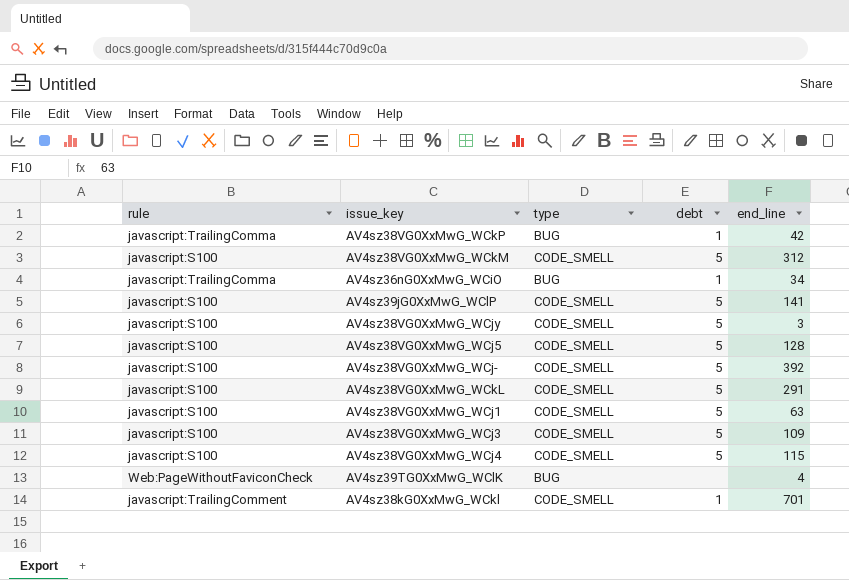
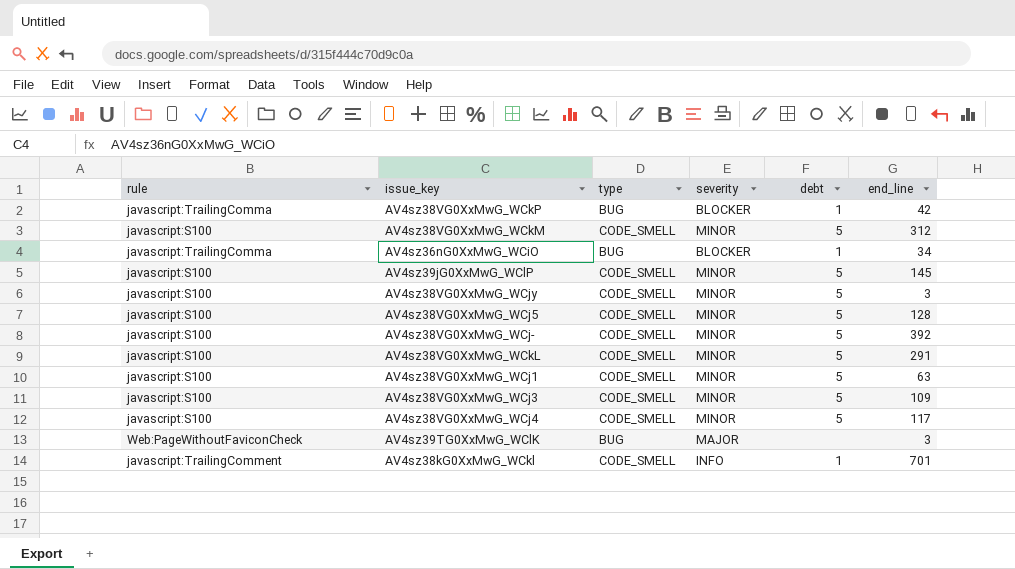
column severity | position: none -> 4
AV4sz39jG0XxMwG_WClP | end_line: 141 -> 145
AV4sz38VG0XxMwG_WCj4 | end_line: 115 -> 117
AV4sz39TG0XxMwG_WClK | end_line: 4 -> 3

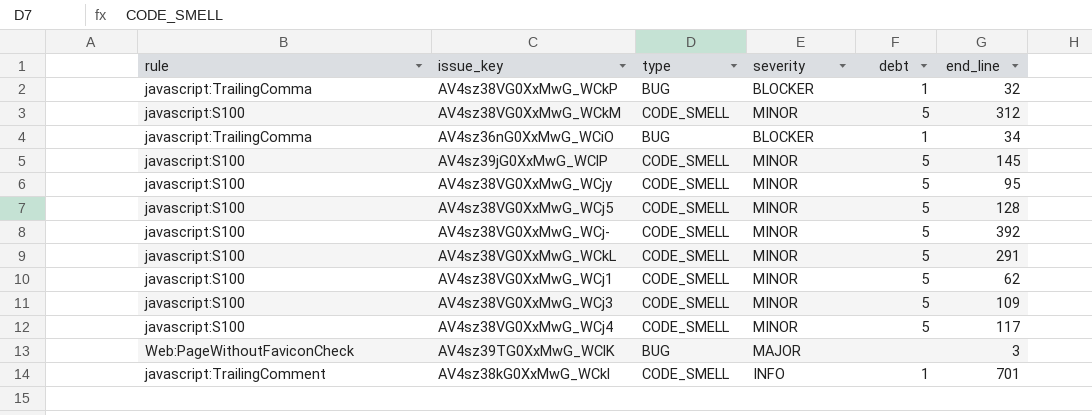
AV4sz38VG0XxMwG_WCkP | end_line: 42 -> 32
AV4sz38VG0XxMwG_WCjy | end_line: 3 -> 95
AV4sz38VG0XxMwG_WCj1 | end_line: 63 -> 62

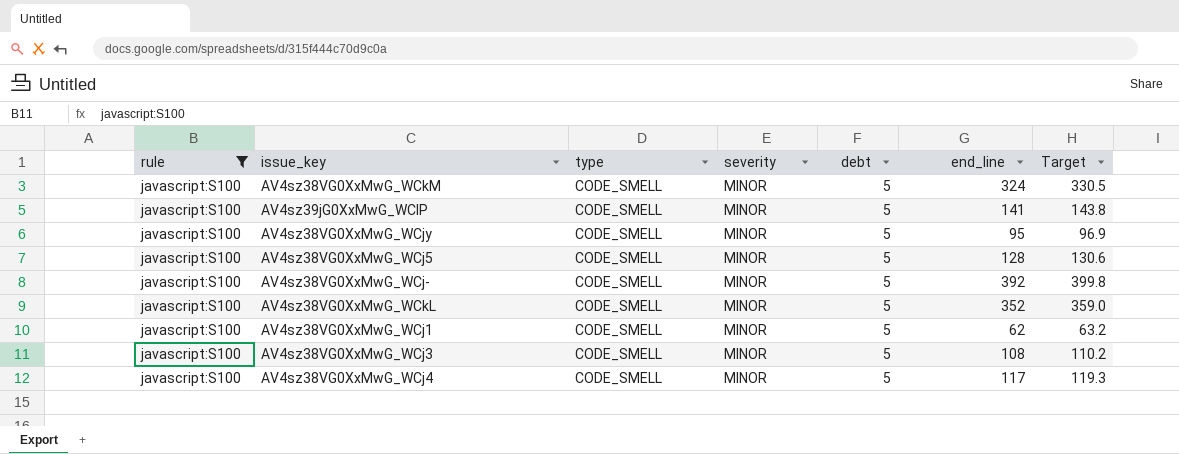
filter: none -> rule = javascript:S100
column Target | formula: none -> [end_line] * 1.02
AV4sz38VG0XxMwG_WCkM | end_line: 312 -> 324
AV4sz39jG0XxMwG_WClP | end_line: 145 -> 141
AV4sz38VG0XxMwG_WCkL | end_line: 291 -> 352
AV4sz38VG0XxMwG_WCj3 | end_line: 109 -> 108

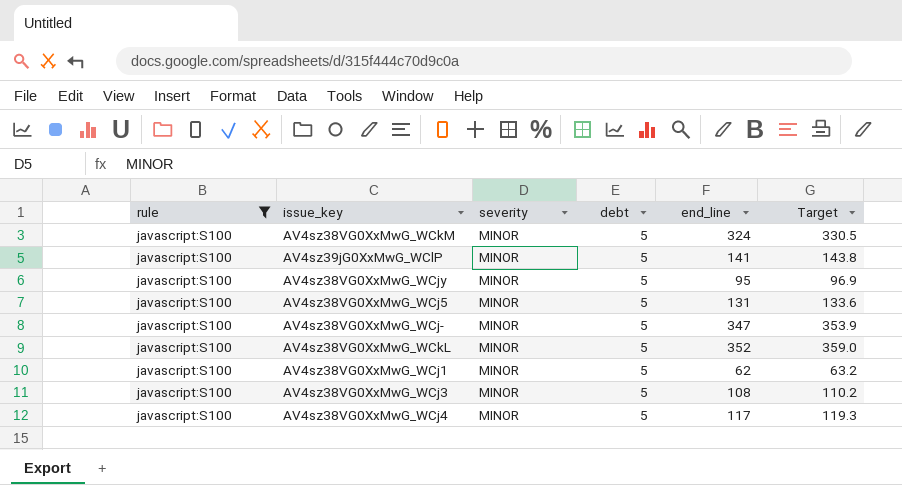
column type | position: 3 -> none
AV4sz38VG0XxMwG_WCj5 | end_line: 128 -> 131
AV4sz38VG0XxMwG_WCj5 | Target: 130.6 -> 133.6
AV4sz38VG0XxMwG_WCj- | end_line: 392 -> 347
AV4sz38VG0XxMwG_WCj- | Target: 399.8 -> 353.9

